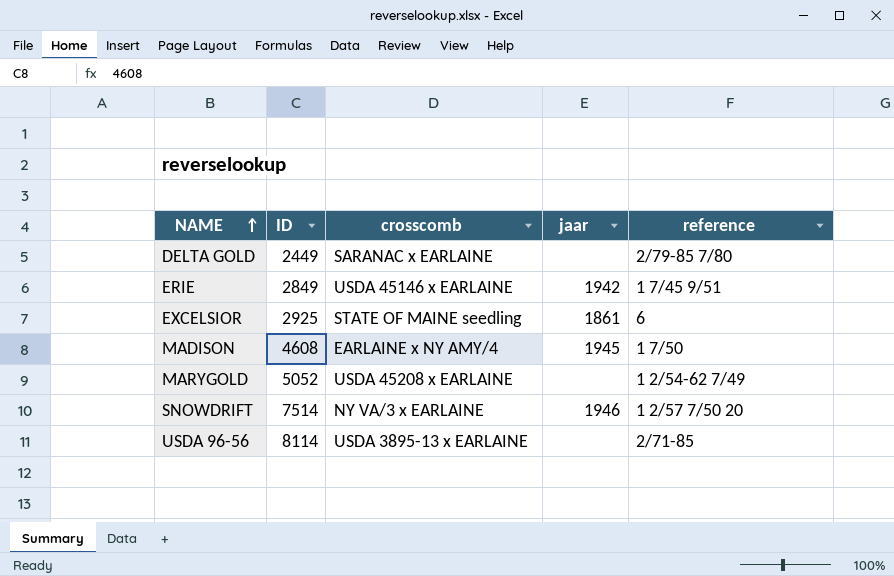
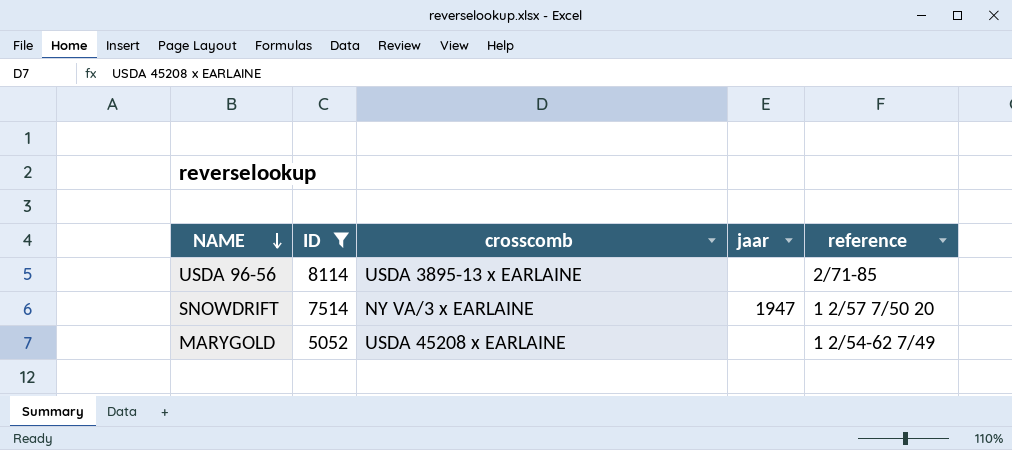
filter: none -> ID >= 5052
row order: NAME ascending -> NAME descending
SNOWDRIFT | jaar: 1946 -> 1947

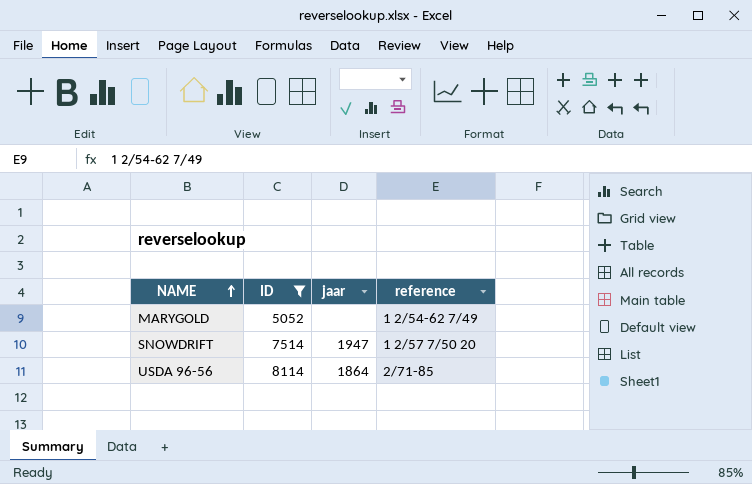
row order: NAME descending -> NAME ascending
column crosscomb | position: 3 -> none
USDA 96-56 | jaar: none -> 1864

